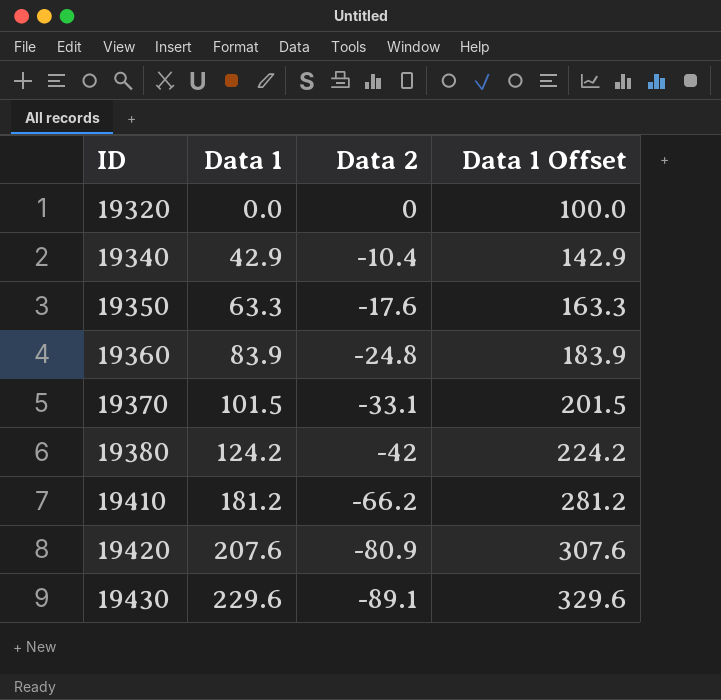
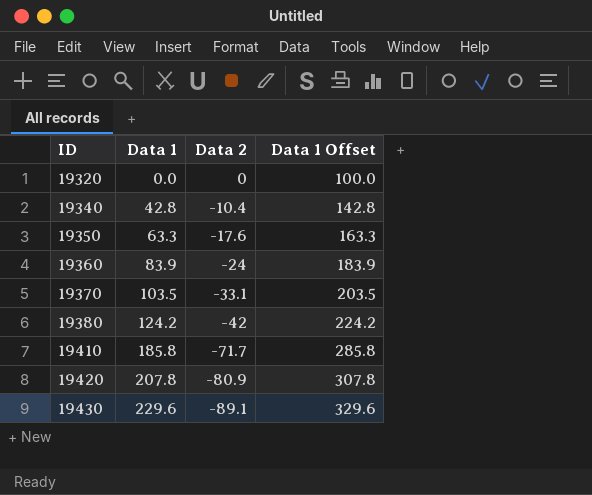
19340 | Data 1: 42.9 -> 42.8
19340 | Data 1 Offset: 142.9 -> 142.8
19360 | Data 2: -24.8 -> -24
19370 | Data 1: 101.5 -> 103.5
19370 | Data 1 Offset: 201.5 -> 203.5
19410 | Data 1: 181.2 -> 185.8
19410 | Data 2: -66.2 -> -71.7
19410 | Data 1 Offset: 281.2 -> 285.8
19420 | Data 1: 207.6 -> 207.8
19420 | Data 1 Offset: 307.6 -> 307.8

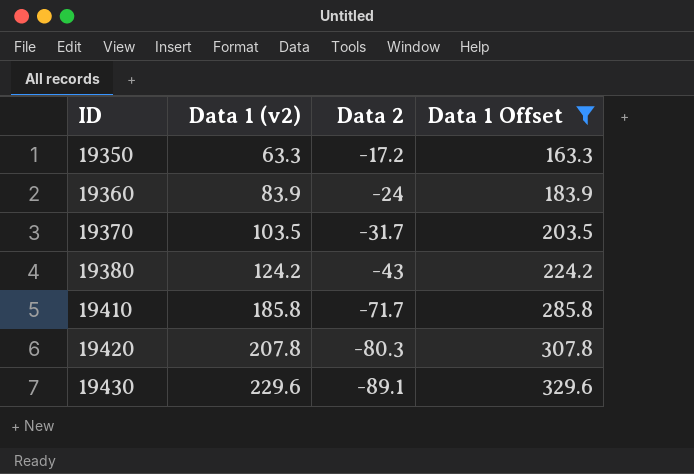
filter: none -> Data 1 Offset >= 163.3
column name: Data 1 -> Data 1 (v2)
19350 | Data 2: -17.6 -> -17.2
19370 | Data 2: -33.1 -> -31.7
19380 | Data 2: -42 -> -43
19420 | Data 2: -80.9 -> -80.3

